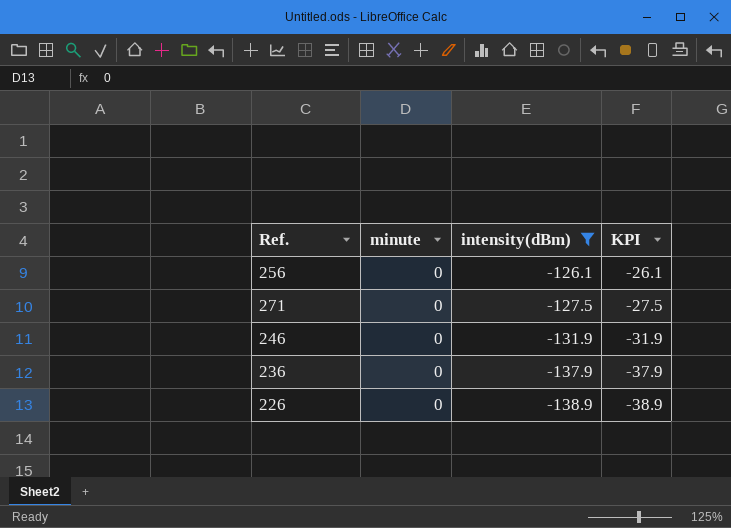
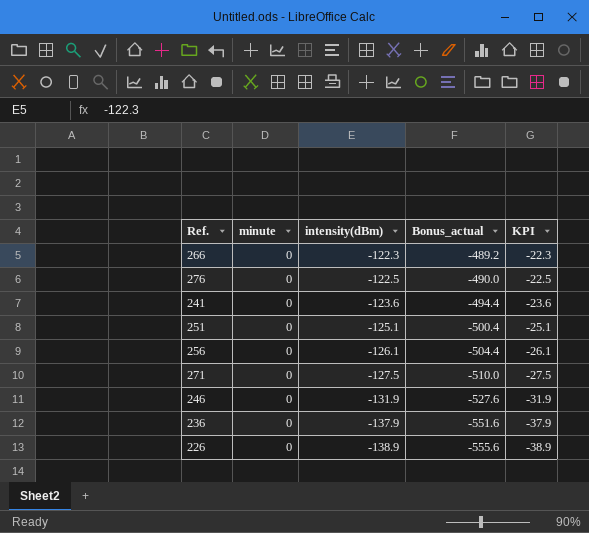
filter: intensity(dBm) <= -126.1 -> none
column Bonus_actual | formula: none -> [intensity(dBm)] * 4

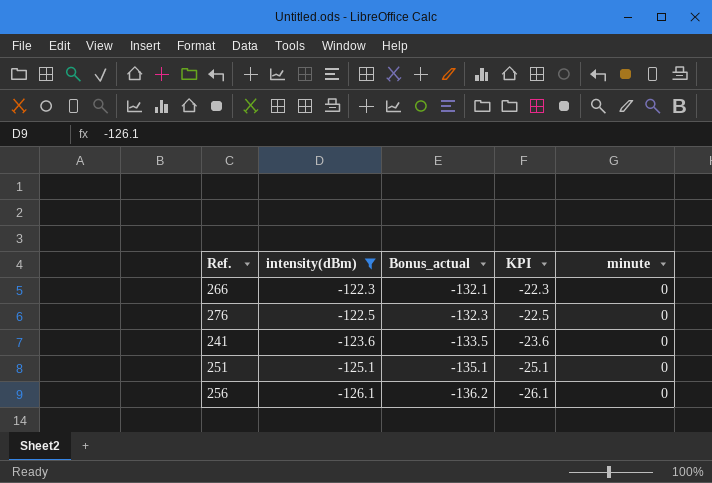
filter: none -> intensity(dBm) >= -126.1
column Bonus_actual | formula: [intensity(dBm)] * 4 -> [intensity(dBm)] * 1.08
column minute | position: 2 -> 5

